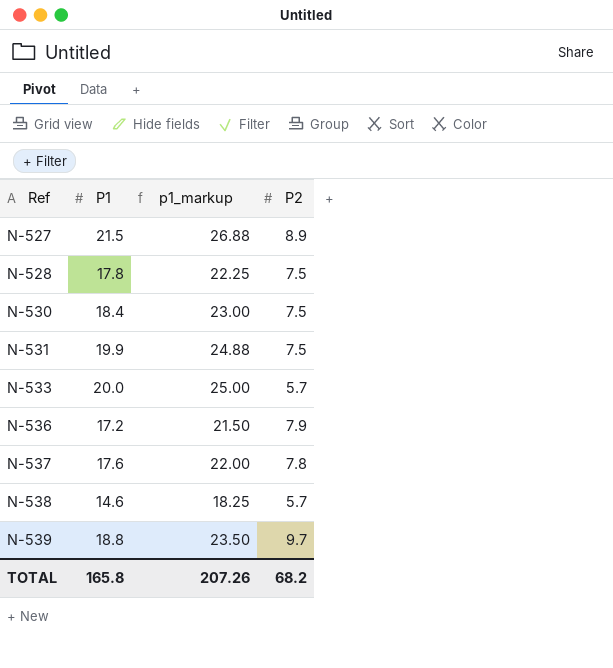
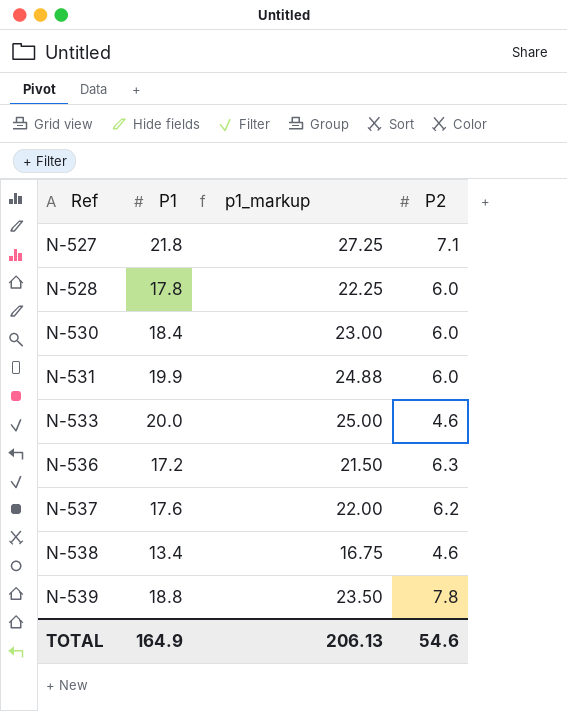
N-527 | P1: 21.5 -> 21.8
N-527 | p1_markup: 26.88 -> 27.25
N-527 | P2: 8.9 -> 7.1
N-528 | P2: 7.5 -> 6.0
N-530 | P2: 7.5 -> 6.0
N-531 | P2: 7.5 -> 6.0
N-533 | P2: 5.7 -> 4.6
N-536 | P2: 7.9 -> 6.3
N-537 | P2: 7.8 -> 6.2
N-538 | P1: 14.6 -> 13.4
N-538 | p1_markup: 18.25 -> 16.75
N-538 | P2: 5.7 -> 4.6
N-539 | P2: 9.7 -> 7.8
TOTAL | P1: 165.8 -> 164.9
TOTAL | p1_markup: 207.26 -> 206.13
TOTAL | P2: 68.2 -> 54.6

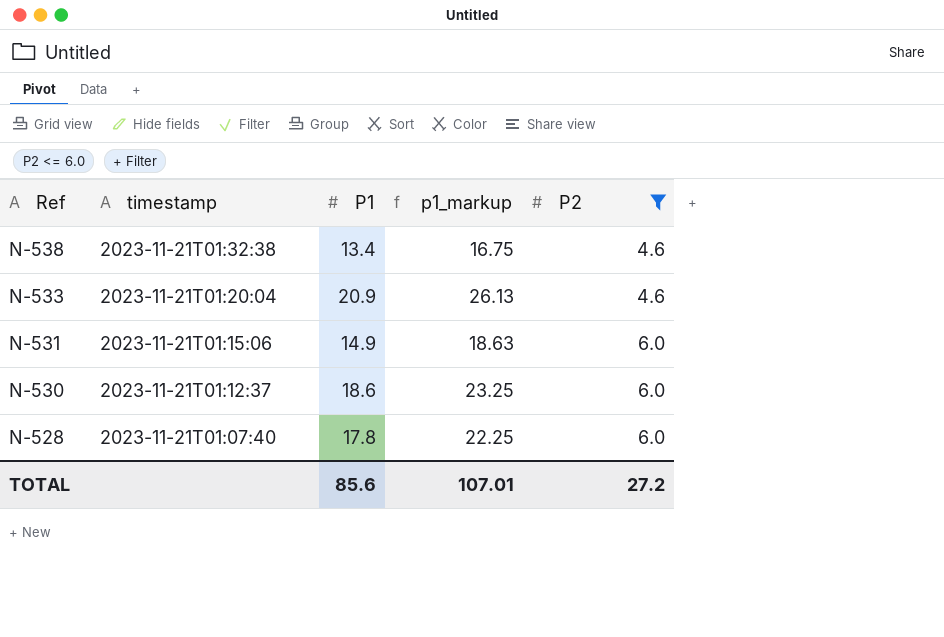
filter: none -> P2 <= 6.0
row order: Ref ascending -> Ref descending
column timestamp | position: none -> 2
N-533 | P1: 20.0 -> 20.9
N-533 | p1_markup: 25.00 -> 26.13
N-531 | P1: 19.9 -> 14.9
N-531 | p1_markup: 24.88 -> 18.63
N-530 | P1: 18.4 -> 18.6
N-530 | p1_markup: 23.00 -> 23.25
TOTAL | P1: 164.9 -> 85.6
TOTAL | p1_markup: 206.13 -> 107.01
TOTAL | P2: 54.6 -> 27.2

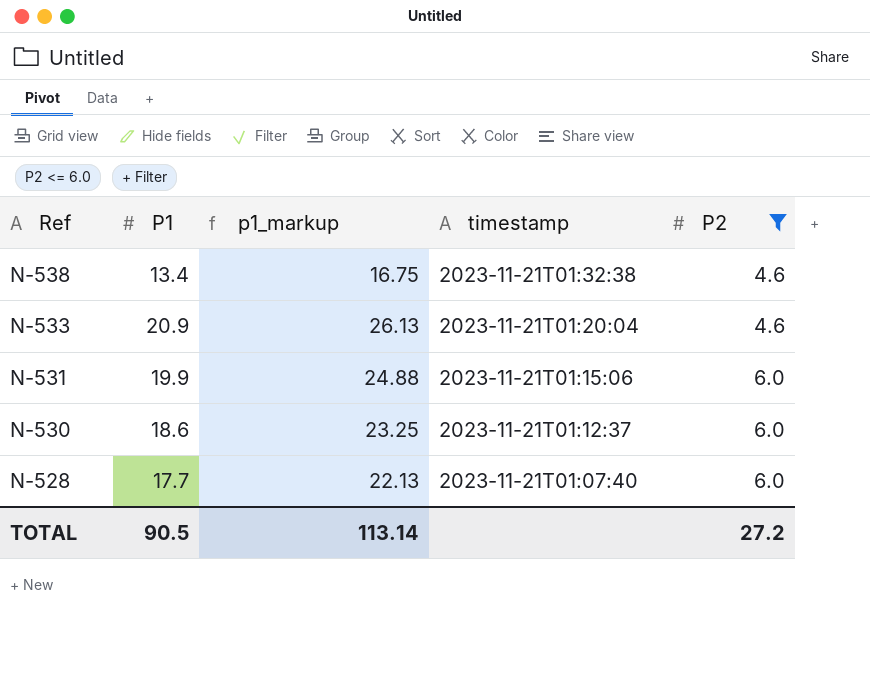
column timestamp | position: 2 -> 4
N-531 | P1: 14.9 -> 19.9
N-531 | p1_markup: 18.63 -> 24.88
N-528 | P1: 17.8 -> 17.7
N-528 | p1_markup: 22.25 -> 22.13
TOTAL | P1: 85.6 -> 90.5
TOTAL | p1_markup: 107.01 -> 113.14

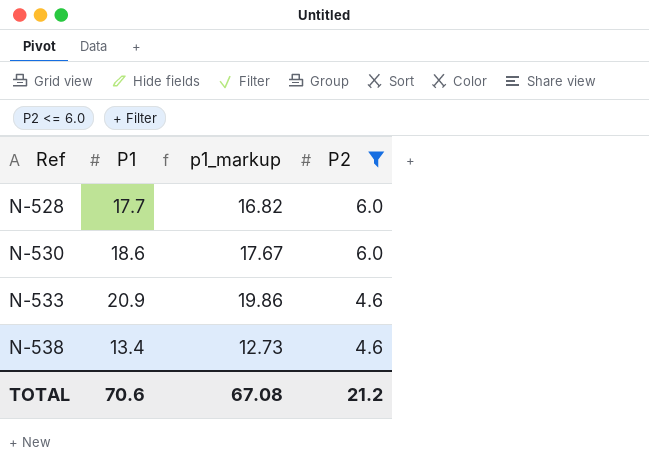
row order: Ref descending -> Ref ascending
column timestamp | position: 4 -> none
column p1_markup | formula: [P1] * 1.25 -> [P1] * 0.95
row N-531: 19.9 | 24.88 | 2023-11-21T01:15:06 | 6.0 -> none
TOTAL | P1: 90.5 -> 70.6
TOTAL | p1_markup: 113.14 -> 67.08
TOTAL | P2: 27.2 -> 21.2

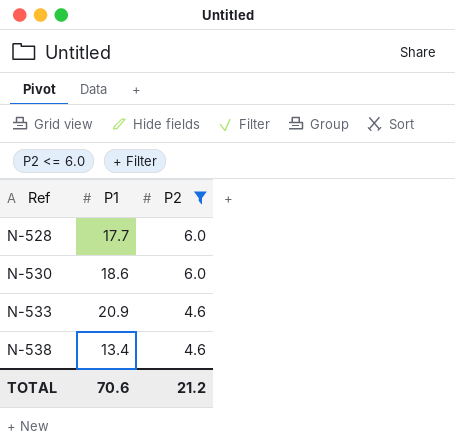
column p1_markup | formula: [P1] * 0.95 -> none

